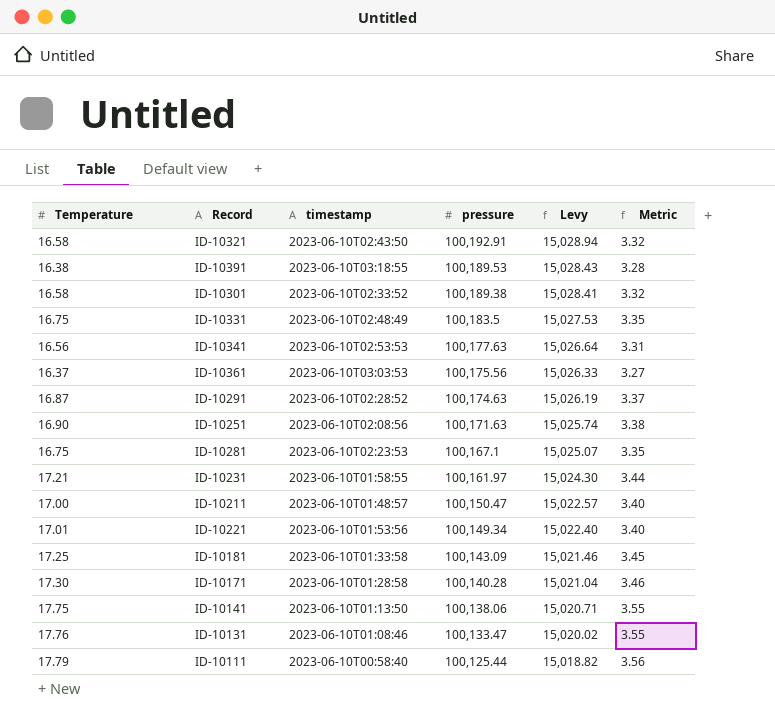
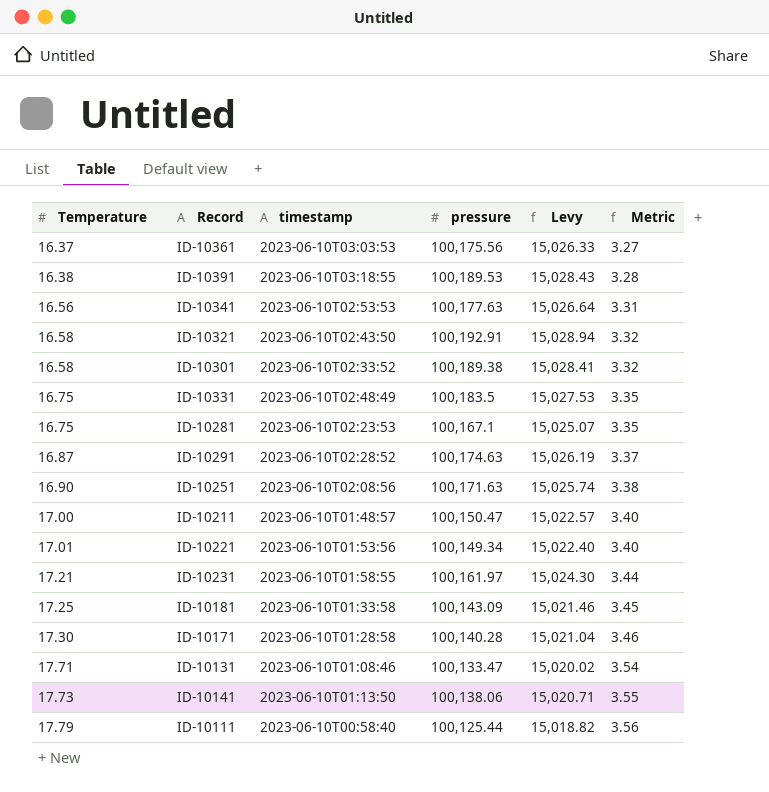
row order: pressure descending -> Temperature ascending
ID-10131 | Temperature: 17.76 -> 17.71
ID-10131 | Metric: 3.55 -> 3.54
ID-10141 | Temperature: 17.75 -> 17.73

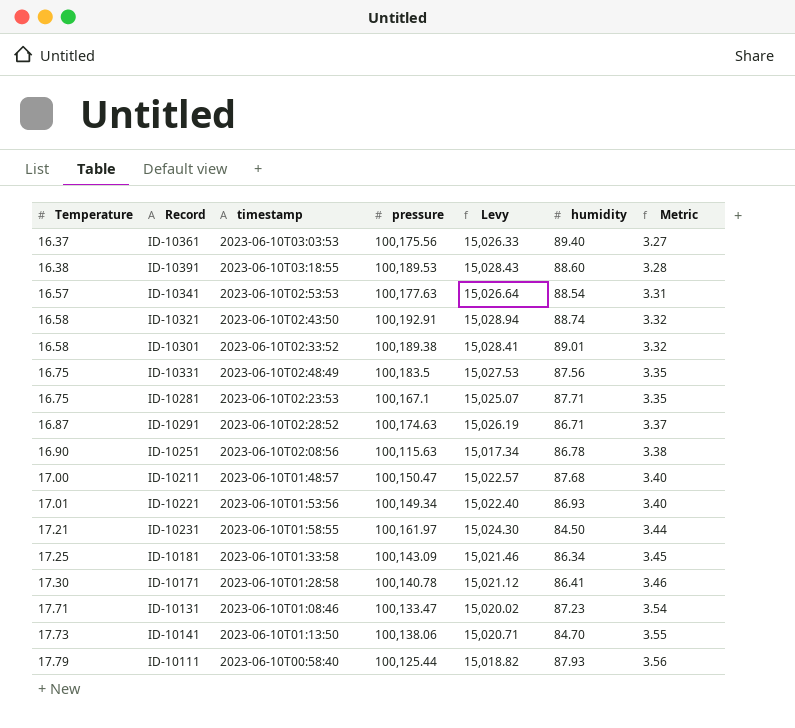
column humidity | position: none -> 6
ID-10341 | Temperature: 16.56 -> 16.57
ID-10251 | pressure: 100,171.63 -> 100,115.63
ID-10251 | Levy: 15,025.74 -> 15,017.34
ID-10171 | pressure: 100,140.28 -> 100,140.78
ID-10171 | Levy: 15,021.04 -> 15,021.12

